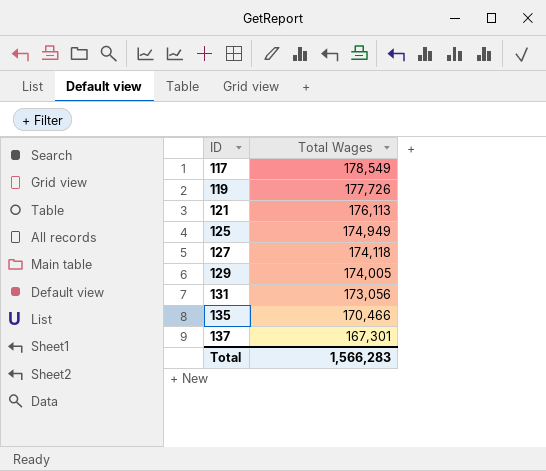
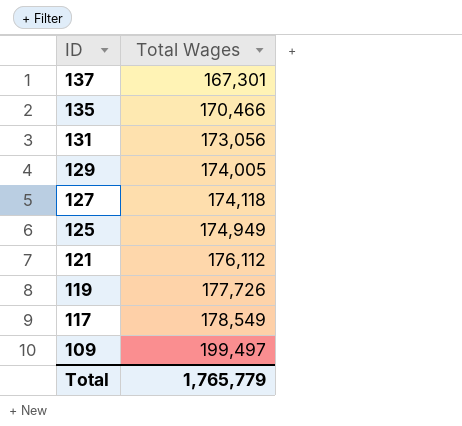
row order: ID ascending -> ID descending
121 | Total Wages: 176,113 -> 176,112
row 109: none -> 199,497
Total | Total Wages: 1,566,283 -> 1,765,779

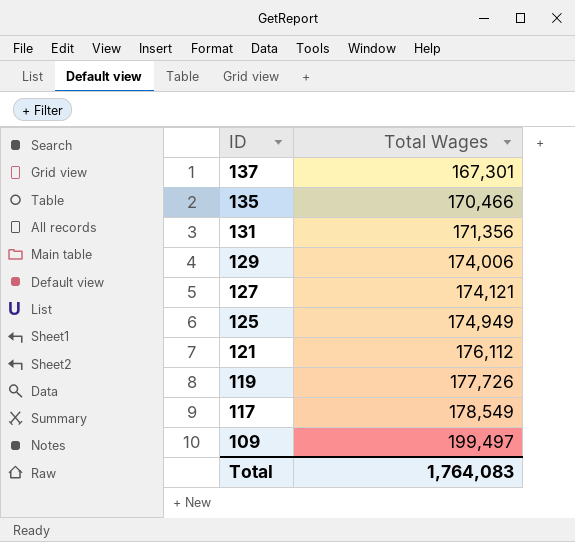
131 | Total Wages: 173,056 -> 171,356
129 | Total Wages: 174,005 -> 174,006
127 | Total Wages: 174,118 -> 174,121
Total | Total Wages: 1,765,779 -> 1,764,083

